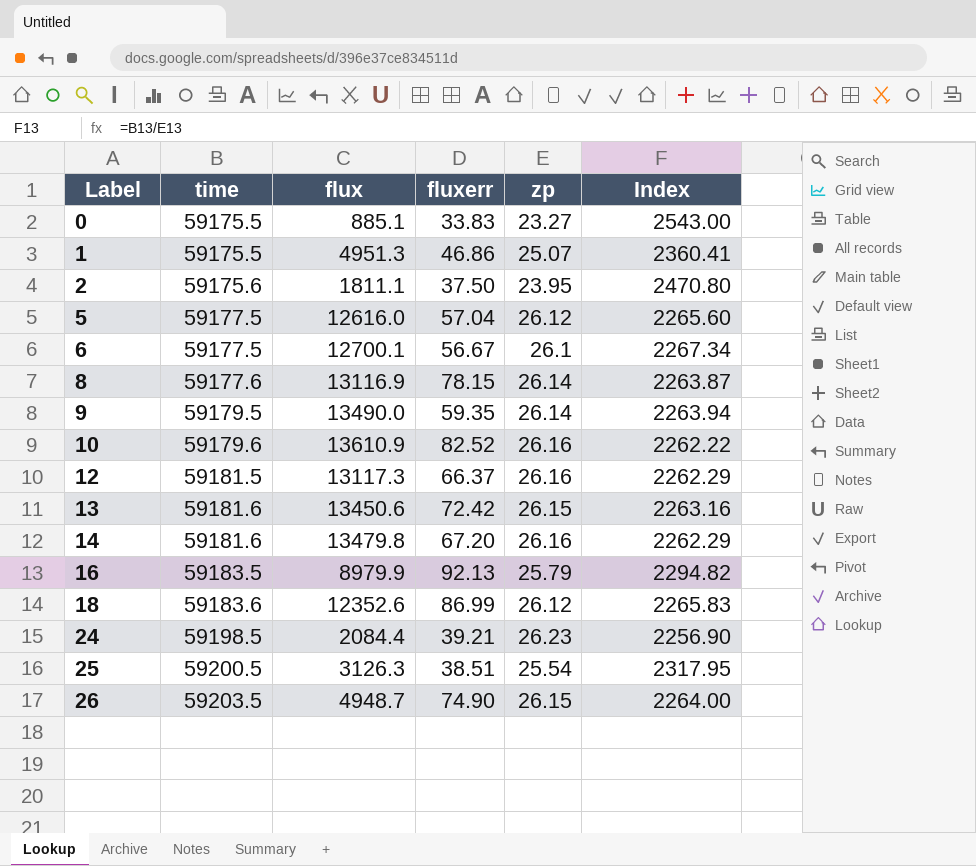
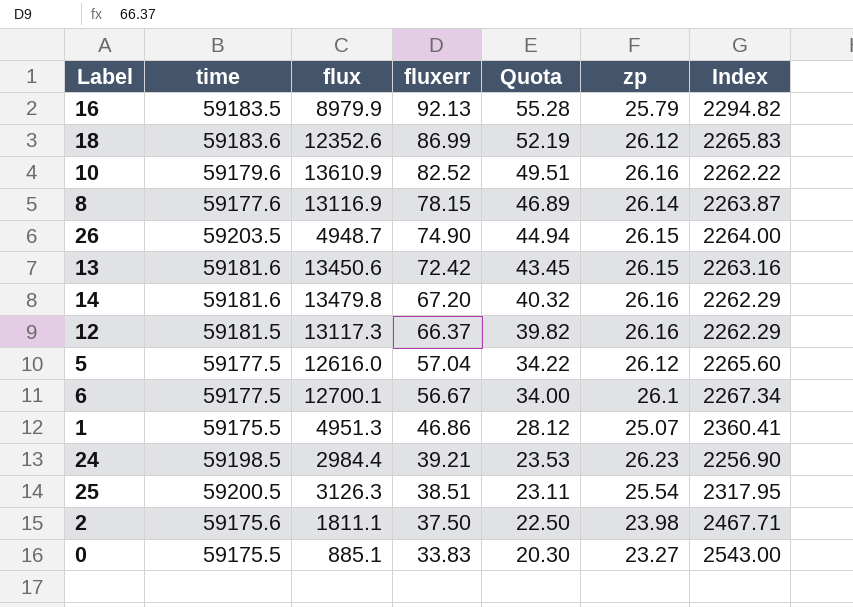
row order: Label ascending -> fluxerr descending
column Quota | formula: none -> [fluxerr] * 0.6
row 9: 59179.5 | 13490.0 | 59.35 | 26.14 | 2263.94 -> none
24 | flux: 2084.4 -> 2984.4
2 | zp: 23.95 -> 23.98
2 | Index: 2470.80 -> 2467.71

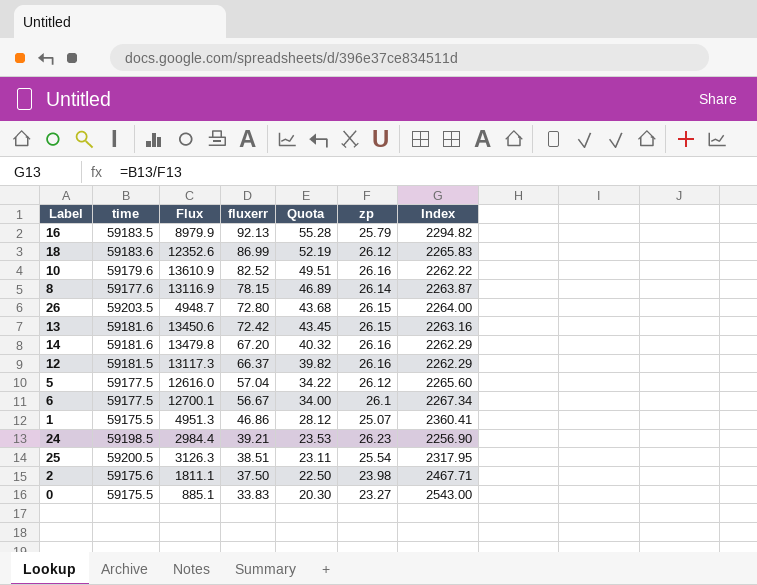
column name: flux -> Flux
26 | fluxerr: 74.90 -> 72.80
26 | Quota: 44.94 -> 43.68

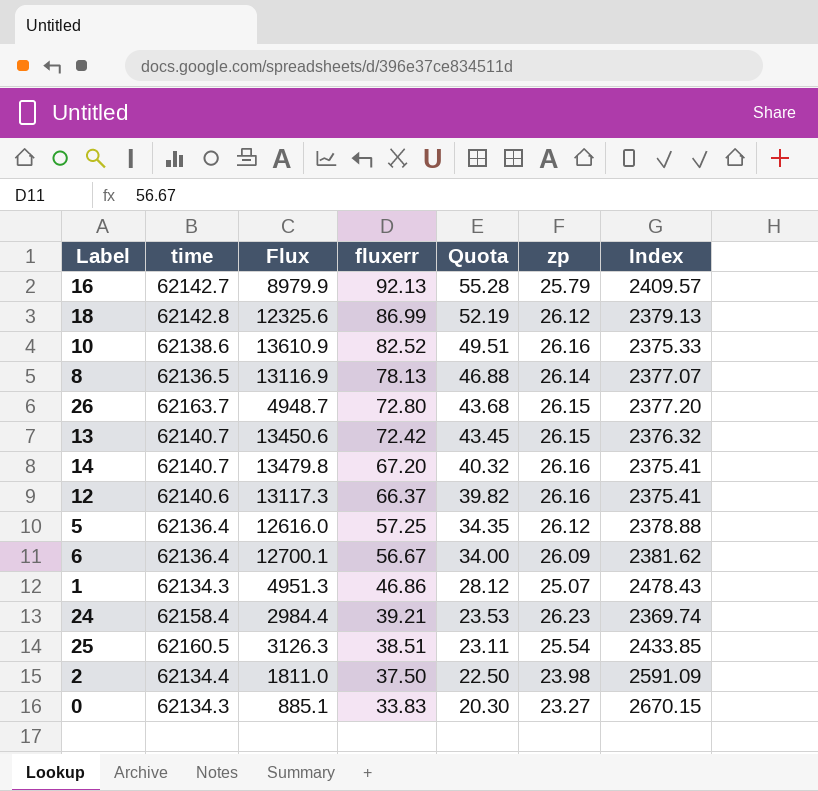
16 | time: 59183.5 -> 62142.7
16 | Index: 2294.82 -> 2409.57
18 | time: 59183.6 -> 62142.8
18 | Flux: 12352.6 -> 12325.6
18 | Index: 2265.83 -> 2379.13
10 | time: 59179.6 -> 62138.6
10 | Index: 2262.22 -> 2375.33
8 | time: 59177.6 -> 62136.5
8 | fluxerr: 78.15 -> 78.13
8 | Quota: 46.89 -> 46.88
8 | Index: 2263.87 -> 2377.07
26 | time: 59203.5 -> 62163.7
26 | Index: 2264.00 -> 2377.20
13 | time: 59181.6 -> 62140.7
13 | Index: 2263.16 -> 2376.32
14 | time: 59181.6 -> 62140.7
14 | Index: 2262.29 -> 2375.41
12 | time: 59181.5 -> 62140.6
12 | Index: 2262.29 -> 2375.41
5 | time: 59177.5 -> 62136.4
5 | fluxerr: 57.04 -> 57.25
5 | Quota: 34.22 -> 34.35
5 | Index: 2265.60 -> 2378.88
6 | time: 59177.5 -> 62136.4
6 | zp: 26.1 -> 26.09
6 | Index: 2267.34 -> 2381.62
1 | time: 59175.5 -> 62134.3
1 | Index: 2360.41 -> 2478.43
24 | time: 59198.5 -> 62158.4
24 | Index: 2256.90 -> 2369.74
25 | time: 59200.5 -> 62160.5
25 | Index: 2317.95 -> 2433.85
2 | time: 59175.6 -> 62134.4
2 | Flux: 1811.1 -> 1811.0
2 | Index: 2467.71 -> 2591.09
0 | time: 59175.5 -> 62134.3
0 | Index: 2543.00 -> 2670.15

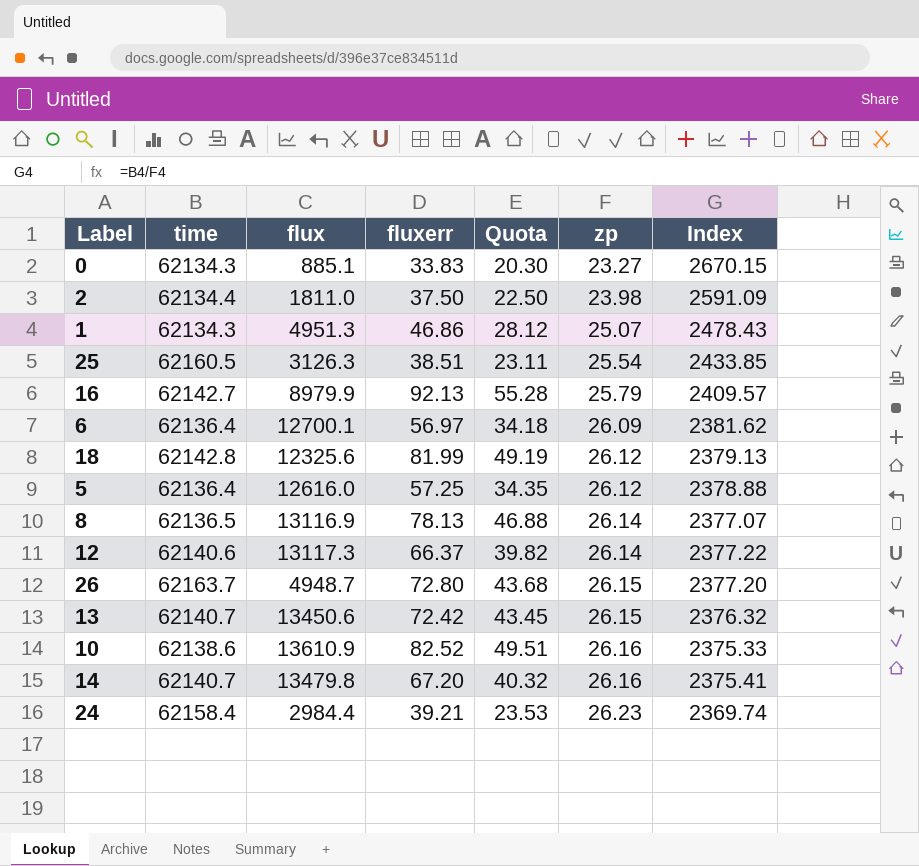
row order: fluxerr descending -> zp ascending
column name: Flux -> flux
6 | fluxerr: 56.67 -> 56.97
6 | Quota: 34.00 -> 34.18
18 | fluxerr: 86.99 -> 81.99
18 | Quota: 52.19 -> 49.19
12 | zp: 26.16 -> 26.14
12 | Index: 2375.41 -> 2377.22

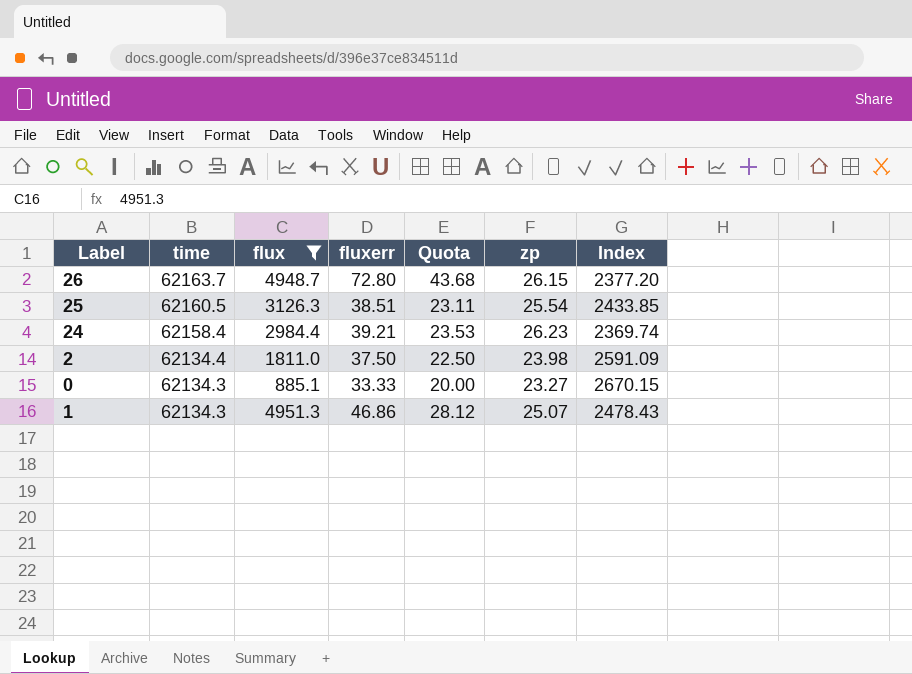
filter: none -> flux <= 4951.3
row order: zp ascending -> time descending
0 | fluxerr: 33.83 -> 33.33
0 | Quota: 20.30 -> 20.00

